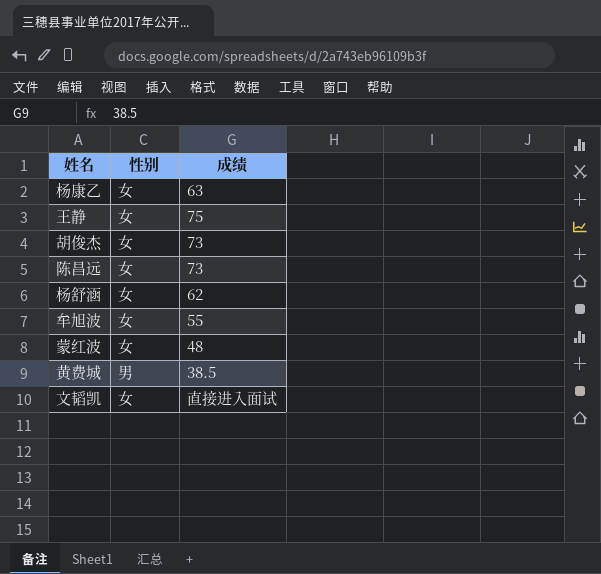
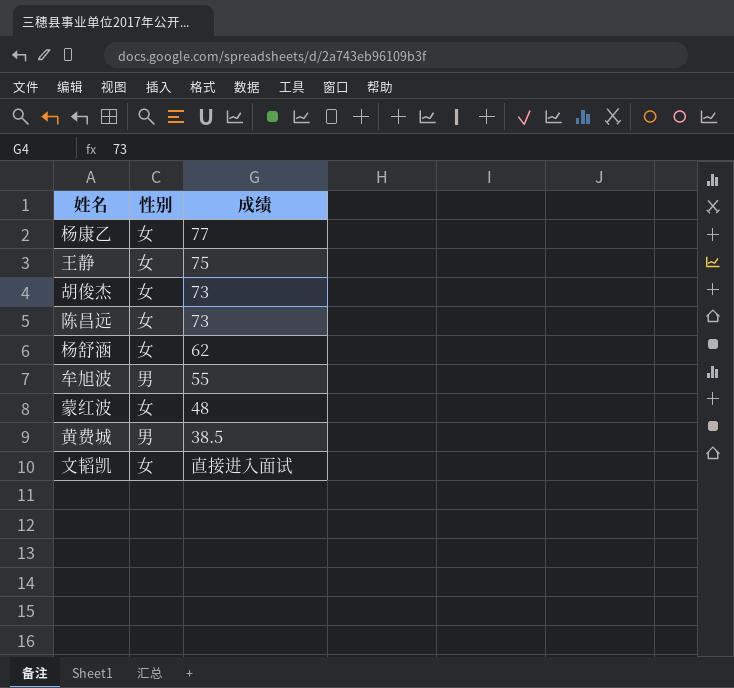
杨康乙 | 成绩: 63 -> 77
牟旭波 | 性别: 女 -> 男

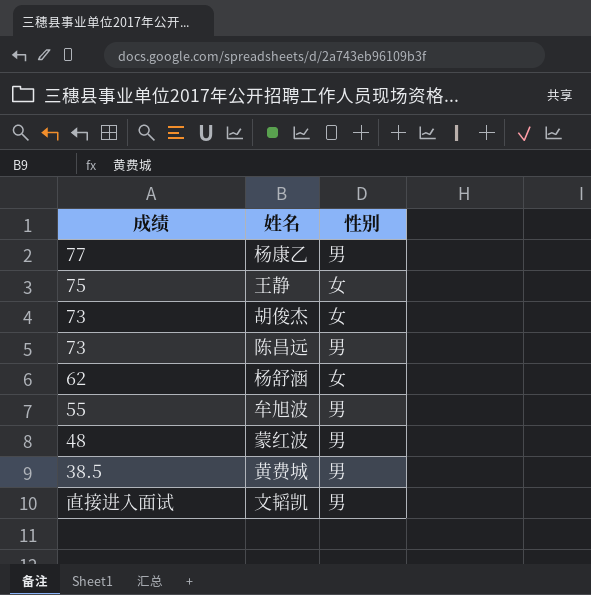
column 成绩 | position: 3 -> 1
杨康乙 | 性别: 女 -> 男
陈昌远 | 性别: 女 -> 男
蒙红波 | 性别: 女 -> 男
文韬凯 | 性别: 女 -> 男

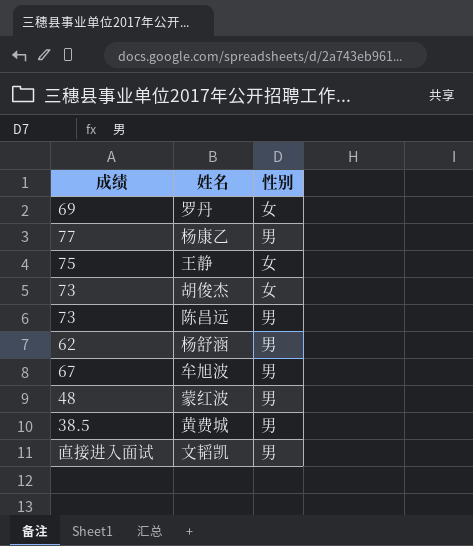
row 罗丹: none -> 69 | 女
杨舒涵 | 性别: 女 -> 男
牟旭波 | 成绩: 55 -> 67

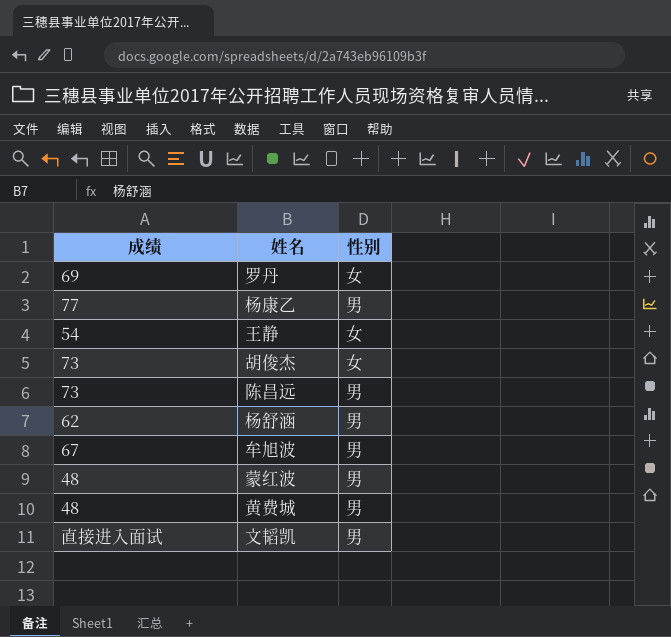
王静 | 成绩: 75 -> 54
黄费城 | 成绩: 38.5 -> 48

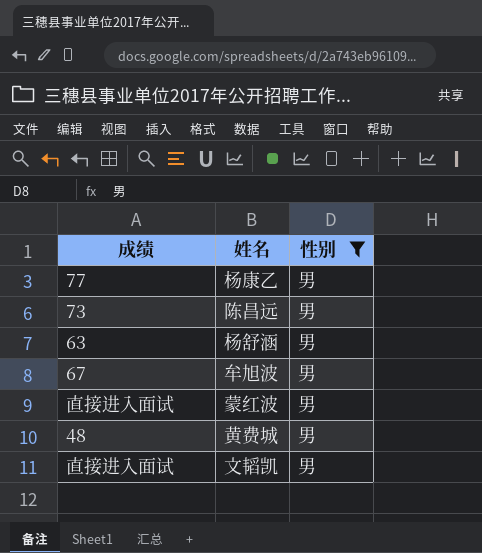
filter: none -> 性别 = 男
杨舒涵 | 成绩: 62 -> 63
蒙红波 | 成绩: 48 -> 直接进入面试

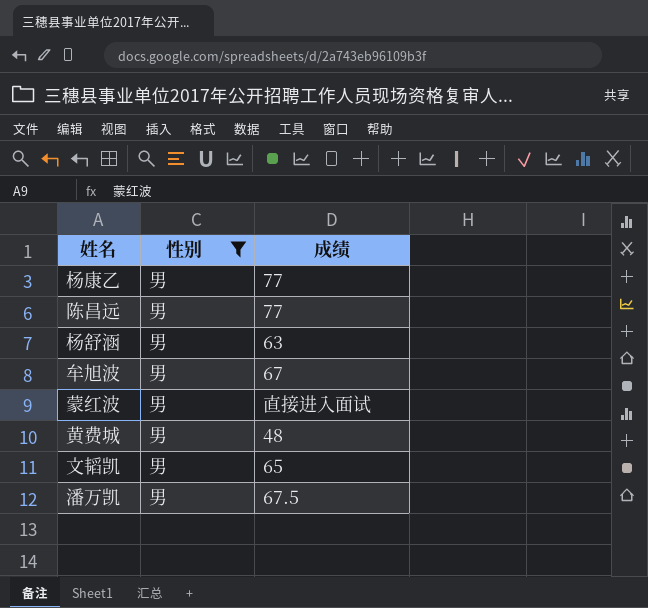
column 成绩 | position: 1 -> 3
陈昌远 | 成绩: 73 -> 77
文韬凯 | 成绩: 直接进入面试 -> 65
row 潘万凯: none -> 男 | 67.5

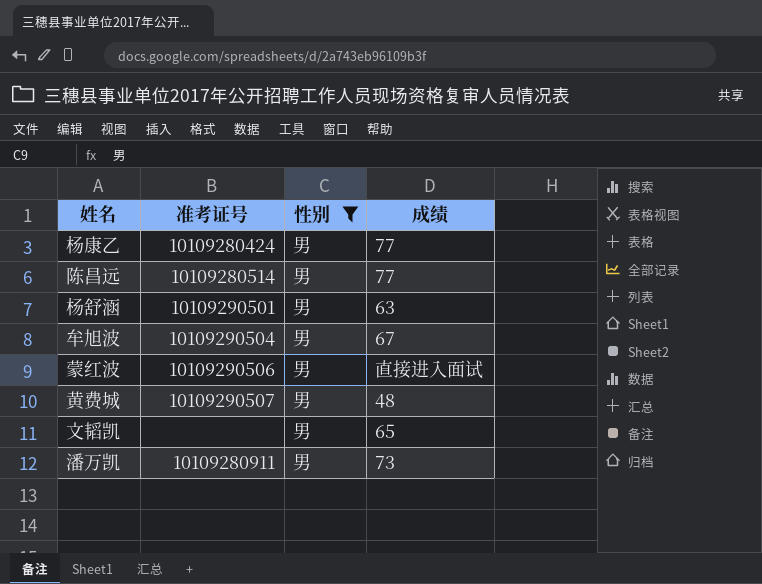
column 准考证号 | position: none -> 2
潘万凯 | 成绩: 67.5 -> 73

